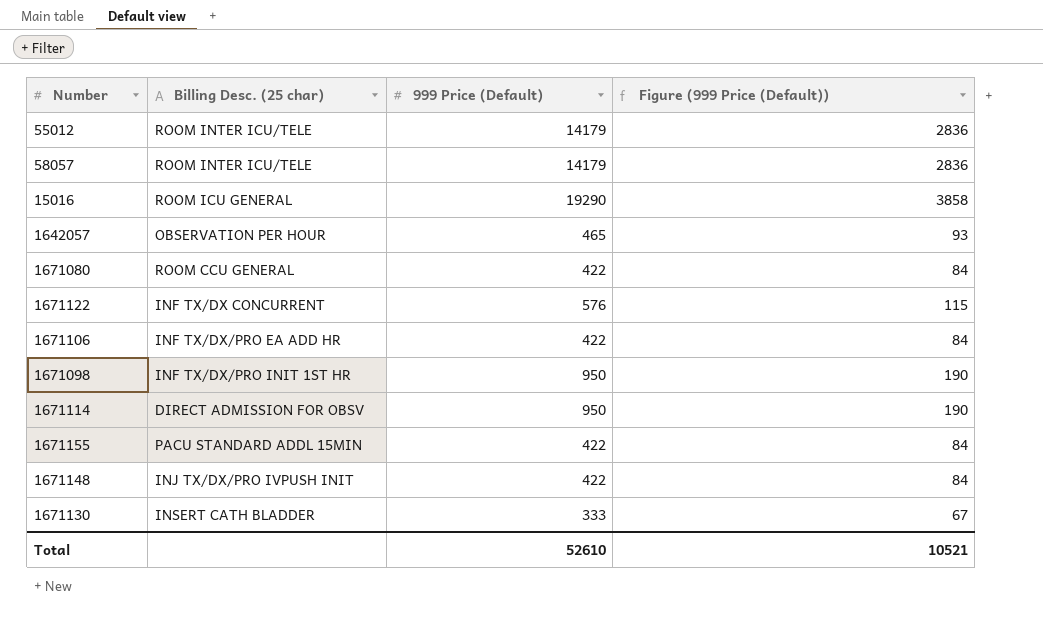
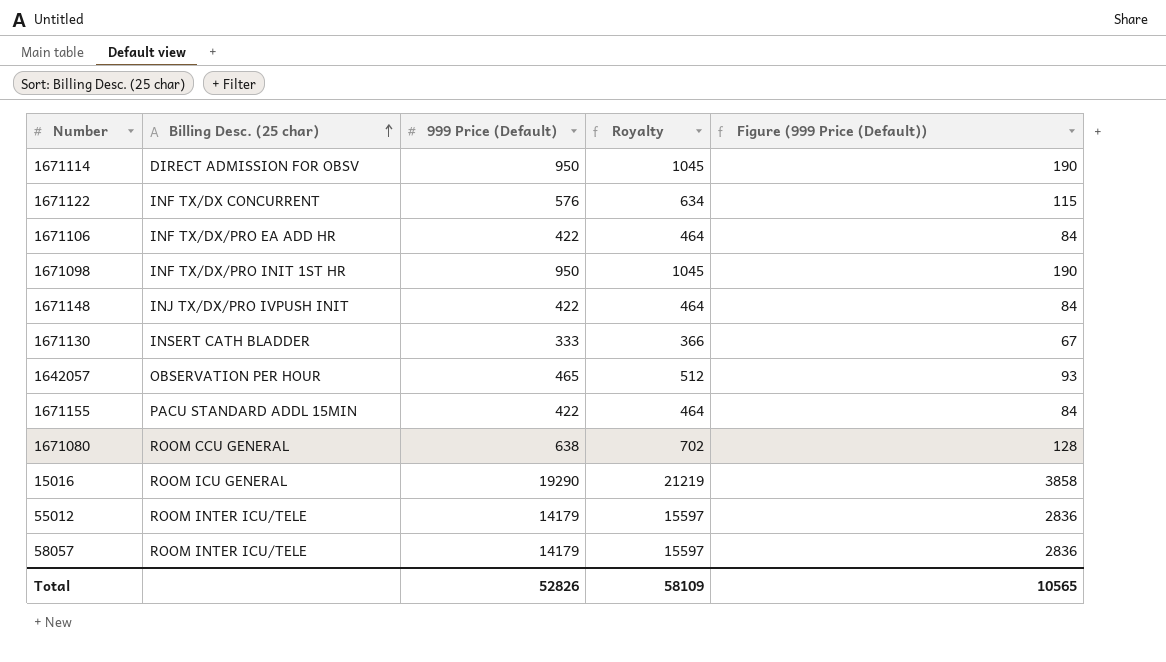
row order: none -> Billing Desc. (25 char) ascending
column Royalty | formula: none -> [999 Price (Default)] * 1.1
1671080 | 999 Price (Default): 422 -> 638
1671080 | Figure (999 Price (Default)): 84 -> 128
Total | 999 Price (Default): 52610 -> 52826
Total | Figure (999 Price (Default)): 10521 -> 10565

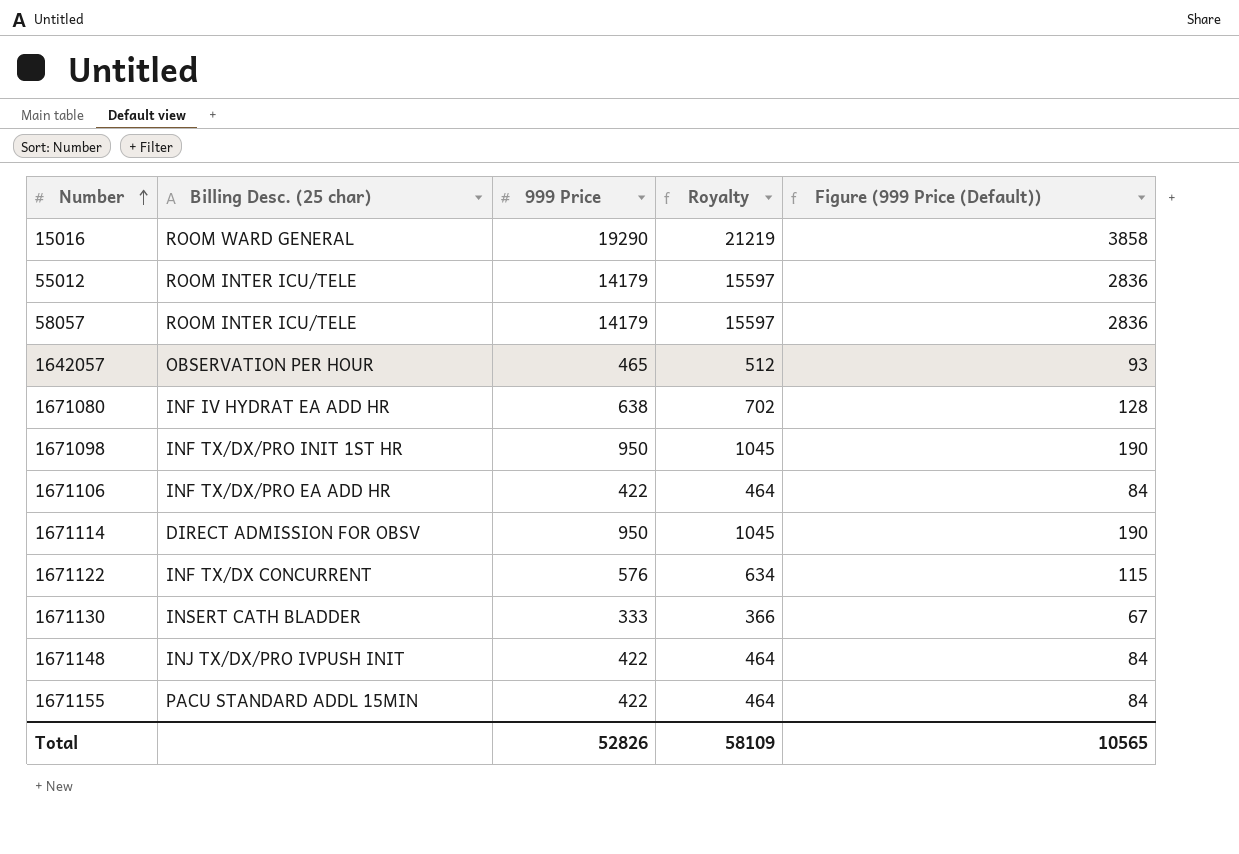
row order: Billing Desc. (25 char) ascending -> Number ascending
column name: 999 Price (Default) -> 999 Price
15016 | Billing Desc. (25 char): ROOM ICU GENERAL -> ROOM WARD GENERAL
1671080 | Billing Desc. (25 char): ROOM CCU GENERAL -> INF IV HYDRAT EA ADD HR

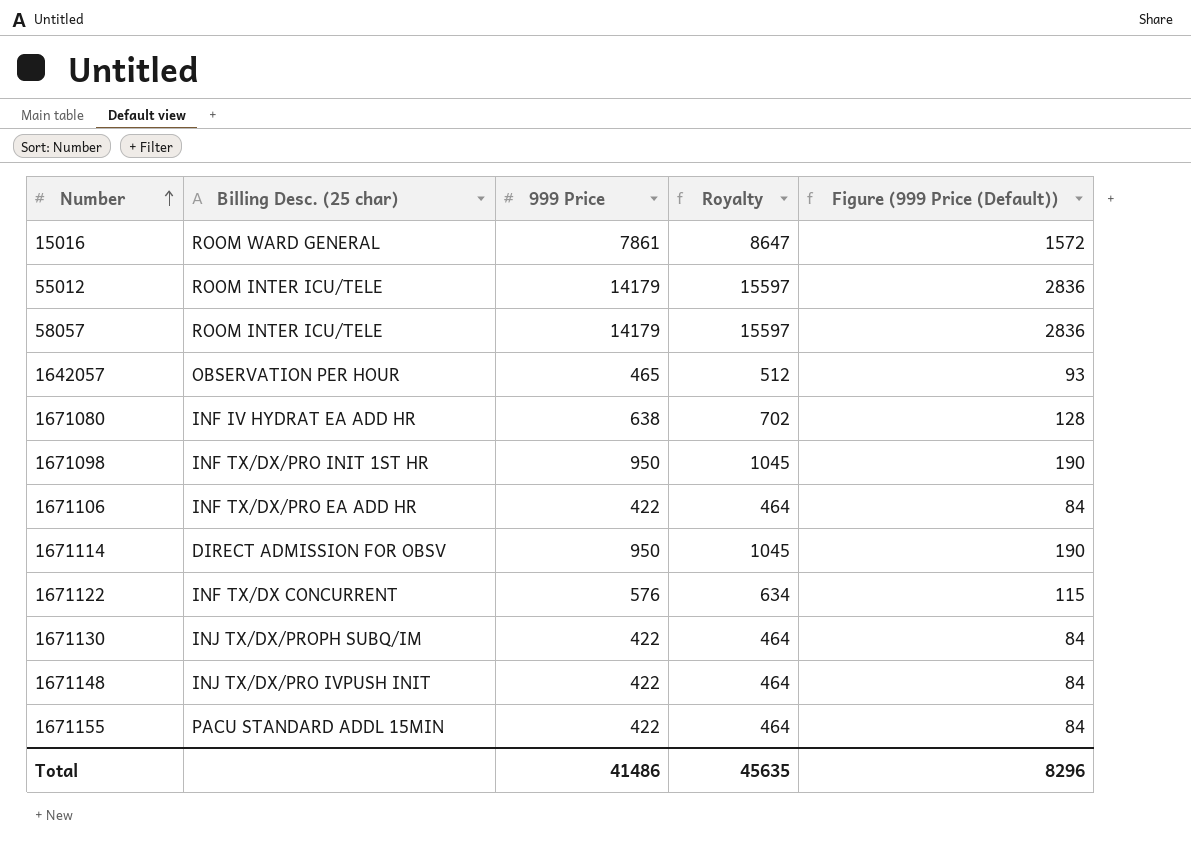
15016 | 999 Price: 19290 -> 7861
15016 | Royalty: 21219 -> 8647
15016 | Figure (999 Price (Default)): 3858 -> 1572
1671130 | Billing Desc. (25 char): INSERT CATH BLADDER -> INJ TX/DX/PROPH SUBQ/IM
1671130 | 999 Price: 333 -> 422
1671130 | Royalty: 366 -> 464
1671130 | Figure (999 Price (Default)): 67 -> 84
Total | 999 Price: 52826 -> 41486
Total | Royalty: 58109 -> 45635
Total | Figure (999 Price (Default)): 10565 -> 8296

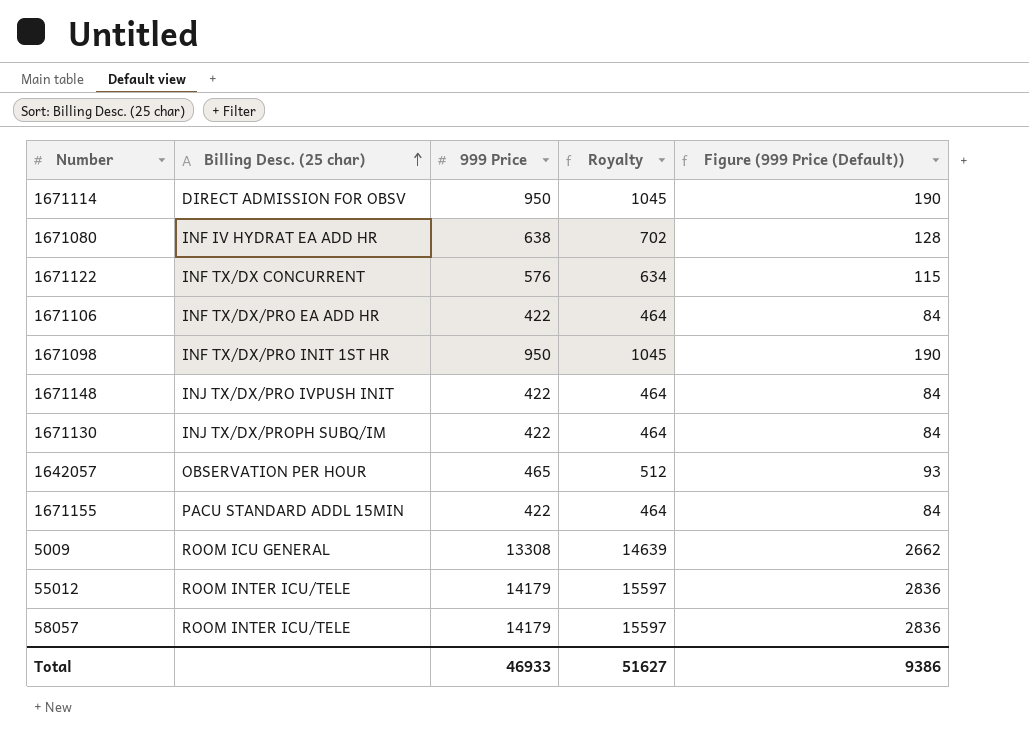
row order: Number ascending -> Billing Desc. (25 char) ascending
row 15016: ROOM WARD GENERAL | 7861 | 8647 | 1572 -> none
row 5009: none -> ROOM ICU GENERAL | 13308 | 14639 | 2662
Total | 999 Price: 41486 -> 46933
Total | Royalty: 45635 -> 51627
Total | Figure (999 Price (Default)): 8296 -> 9386

